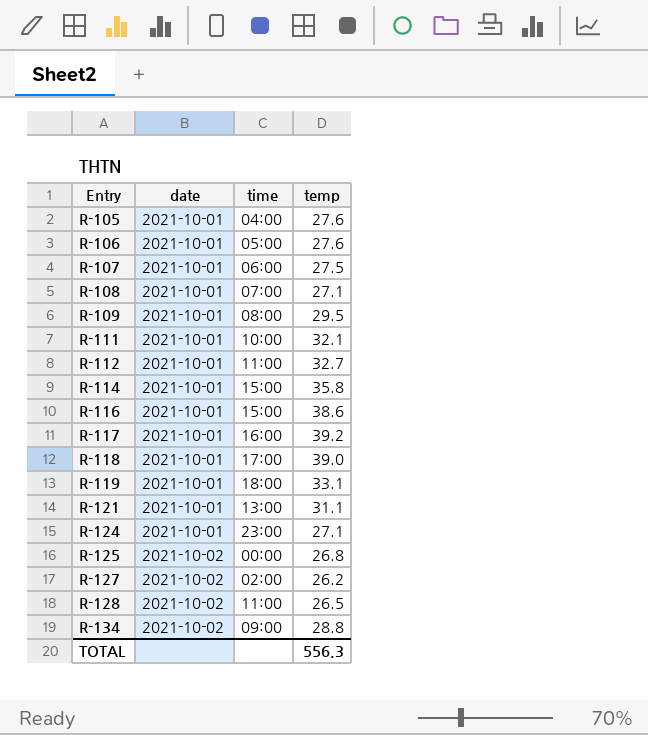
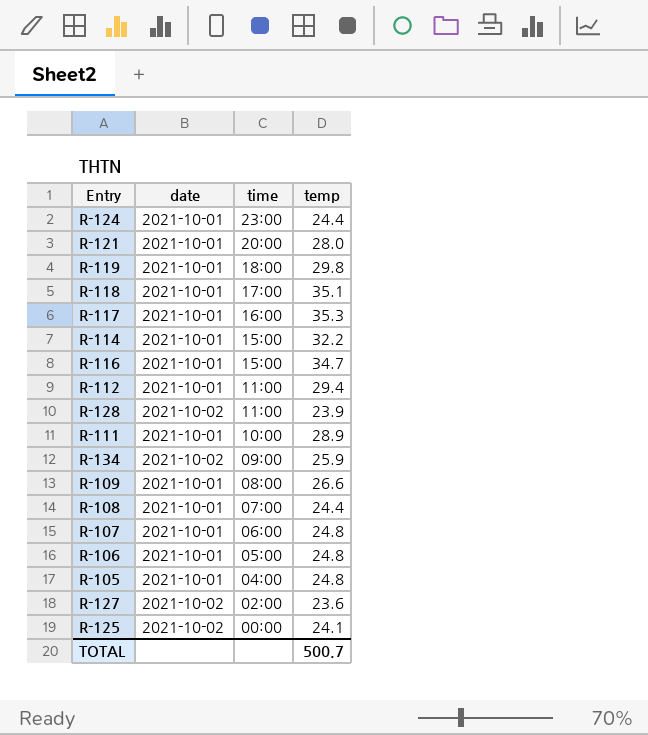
row order: Entry ascending -> time descending
R-124 | temp: 27.1 -> 24.4
R-121 | time: 13:00 -> 20:00
R-121 | temp: 31.1 -> 28.0
R-119 | temp: 33.1 -> 29.8
R-118 | temp: 39.0 -> 35.1
R-117 | temp: 39.2 -> 35.3
R-114 | temp: 35.8 -> 32.2
R-116 | temp: 38.6 -> 34.7
R-112 | temp: 32.7 -> 29.4
R-128 | temp: 26.5 -> 23.9
R-111 | temp: 32.1 -> 28.9
R-134 | temp: 28.8 -> 25.9
R-109 | temp: 29.5 -> 26.6
R-108 | temp: 27.1 -> 24.4
R-107 | temp: 27.5 -> 24.8
R-106 | temp: 27.6 -> 24.8
R-105 | temp: 27.6 -> 24.8
R-127 | temp: 26.2 -> 23.6
R-125 | temp: 26.8 -> 24.1
TOTAL | temp: 556.3 -> 500.7

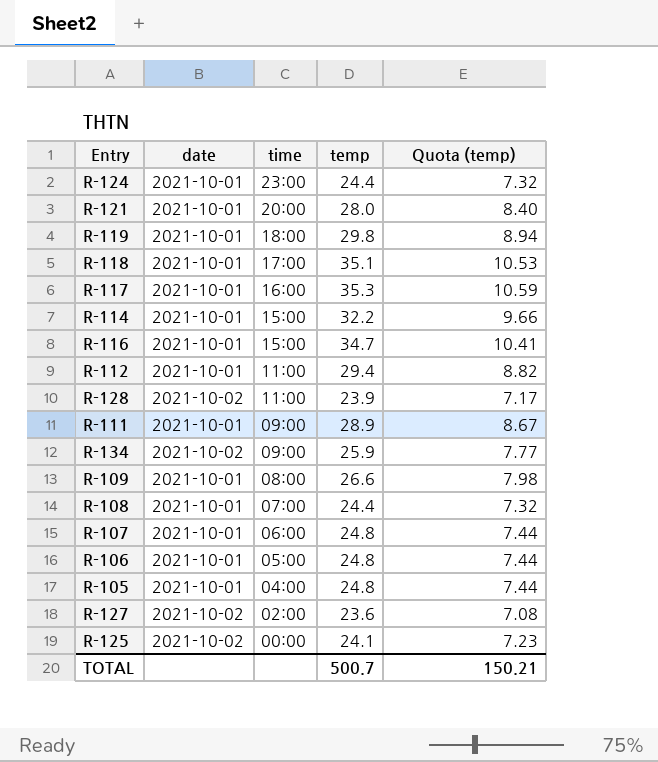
column Quota (temp) | formula: none -> [temp] * 0.3
R-111 | time: 10:00 -> 09:00

